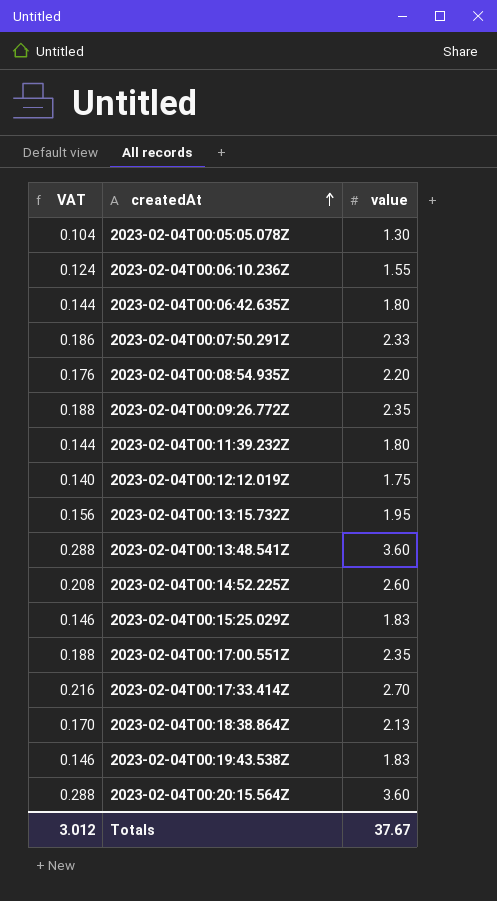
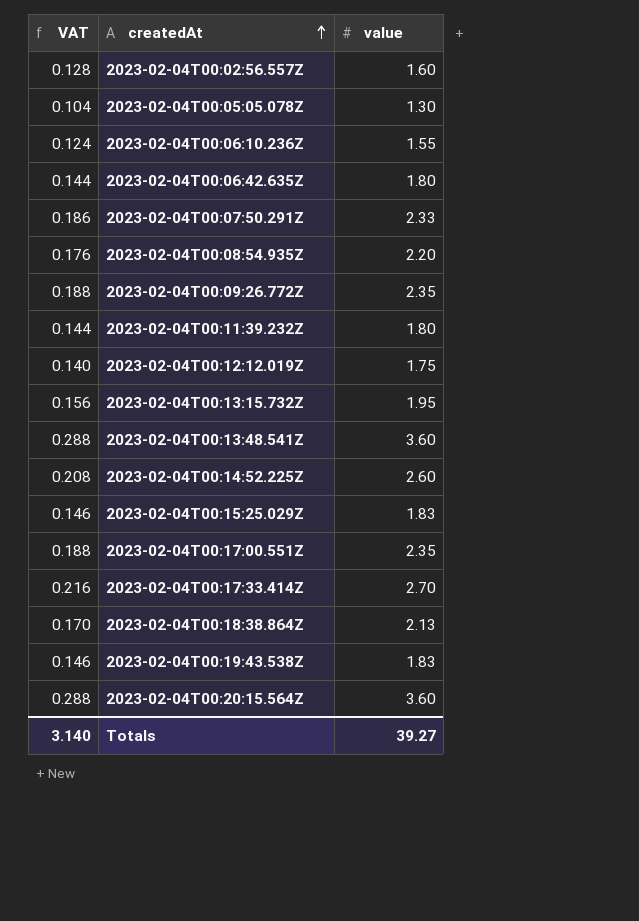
row 2023-02-04T00:02:56.557Z: none -> 0.128 | 1.60
Totals | VAT: 3.012 -> 3.140
Totals | value: 37.67 -> 39.27

